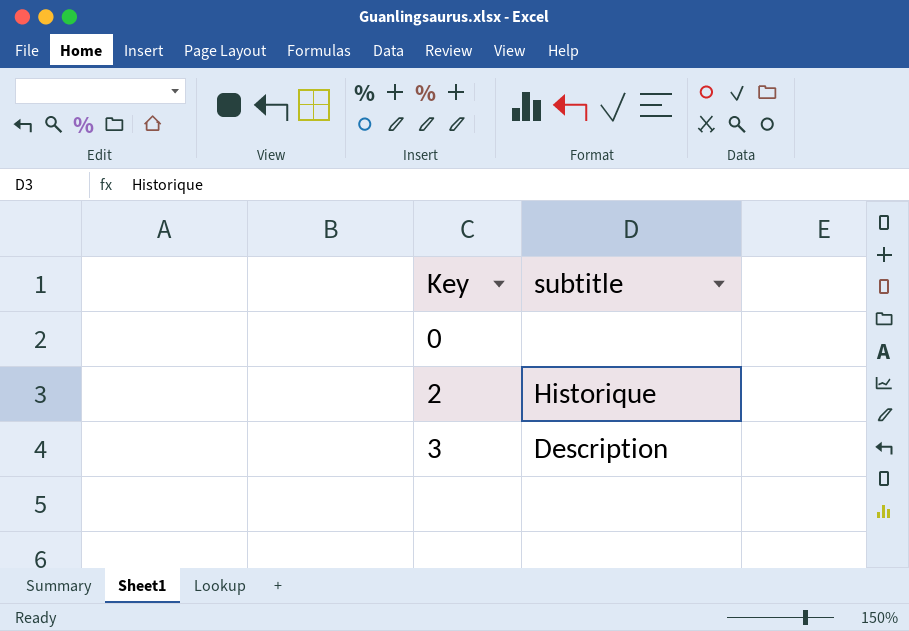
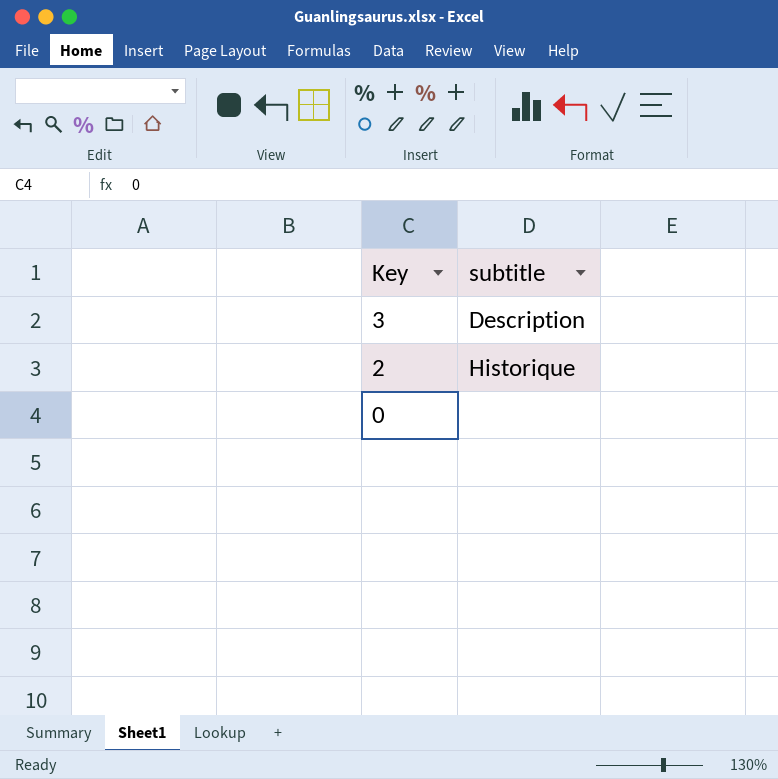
row order: Key ascending -> Key descending

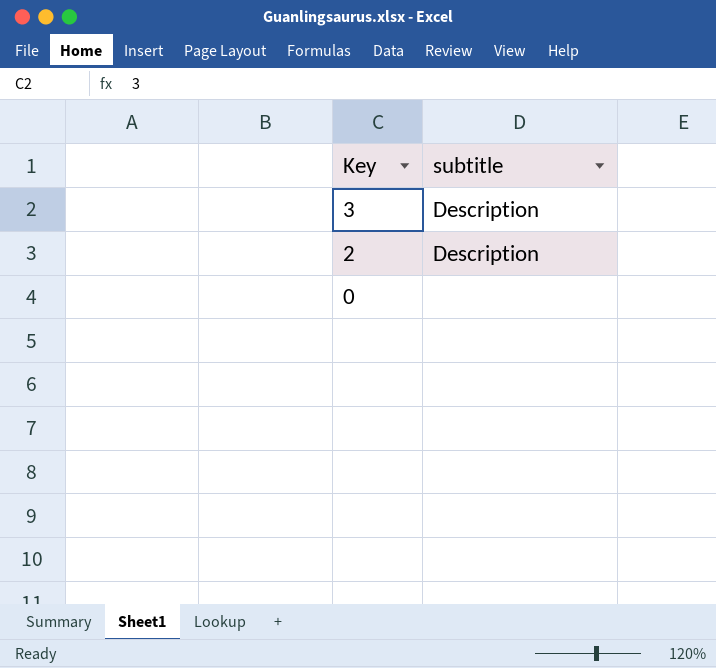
2 | subtitle: Historique -> Description

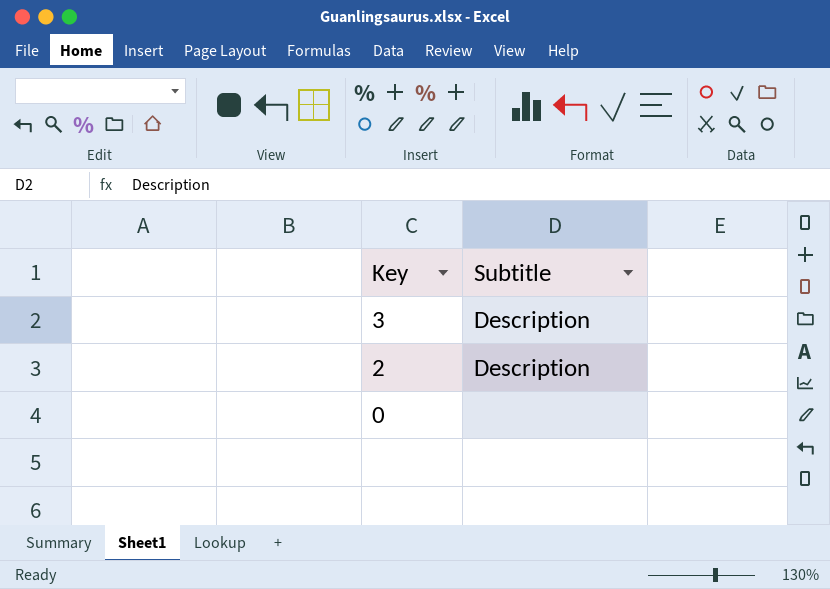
column name: subtitle -> Subtitle

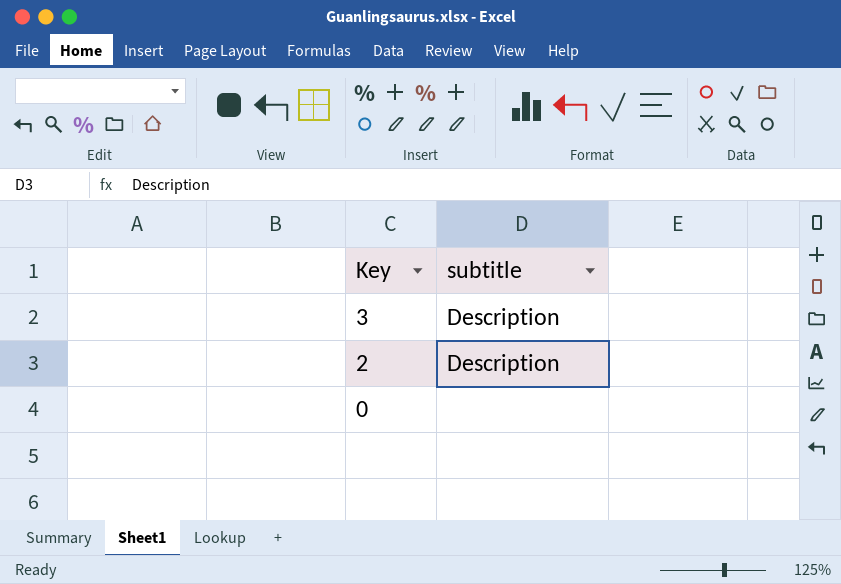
column name: Subtitle -> subtitle

